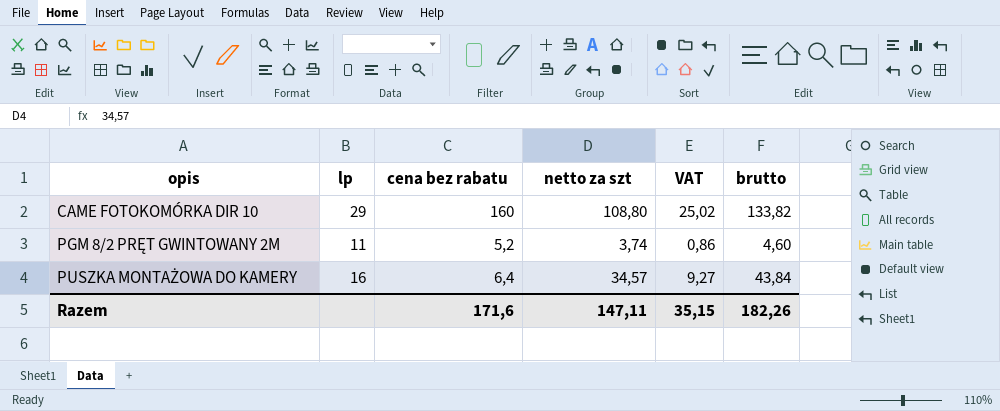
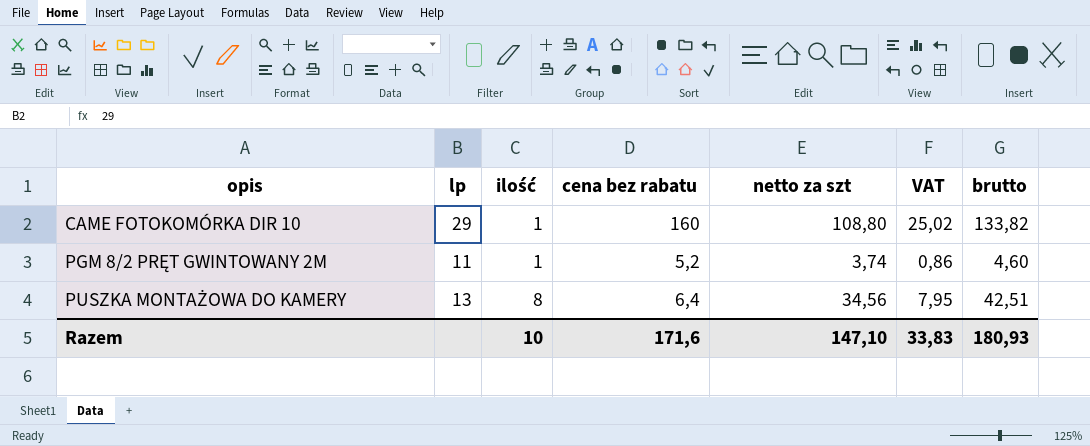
column ilość | position: none -> 3
PUSZKA MONTAŻOWA DO KAMERY | lp: 16 -> 13
PUSZKA MONTAŻOWA DO KAMERY | netto za szt: 34,57 -> 34,56
PUSZKA MONTAŻOWA DO KAMERY | VAT: 9,27 -> 7,95
PUSZKA MONTAŻOWA DO KAMERY | brutto: 43,84 -> 42,51
Razem | netto za szt: 147,11 -> 147,10
Razem | VAT: 35,15 -> 33,83
Razem | brutto: 182,26 -> 180,93

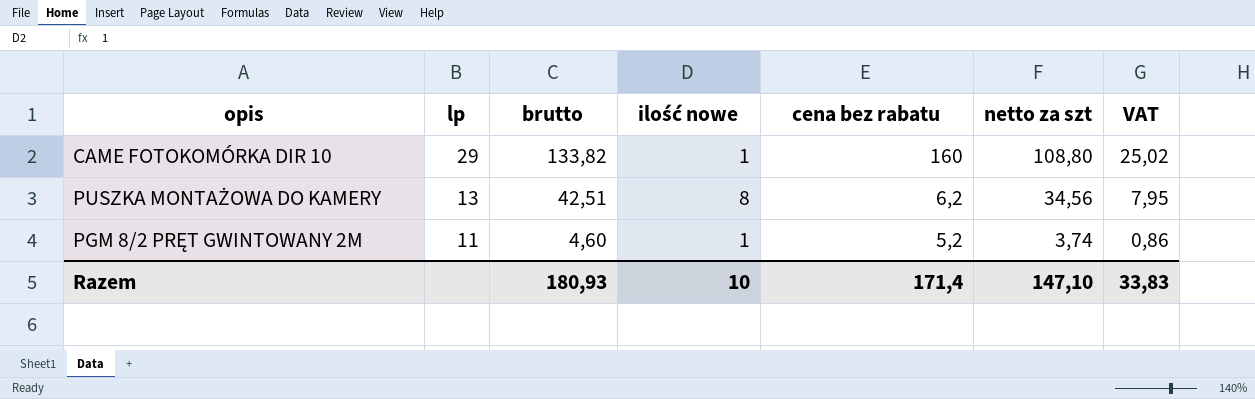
row order: opis ascending -> lp descending
column brutto | position: 7 -> 3
column name: ilość -> ilość nowe
PUSZKA MONTAŻOWA DO KAMERY | cena bez rabatu: 6,4 -> 6,2
Razem | cena bez rabatu: 171,6 -> 171,4

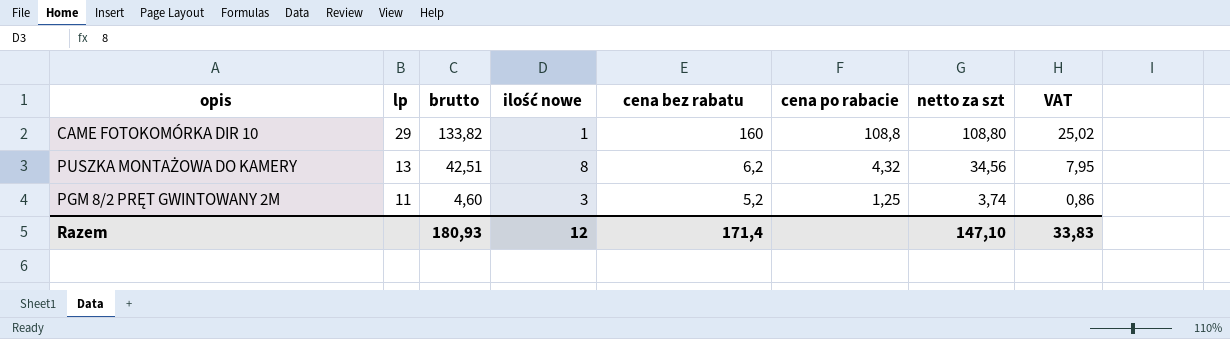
column cena po rabacie | formula: none -> [netto za szt] / [ilość nowe]
PGM 8/2 PRĘT GWINTOWANY 2M | ilość nowe: 1 -> 3
Razem | ilość nowe: 10 -> 12

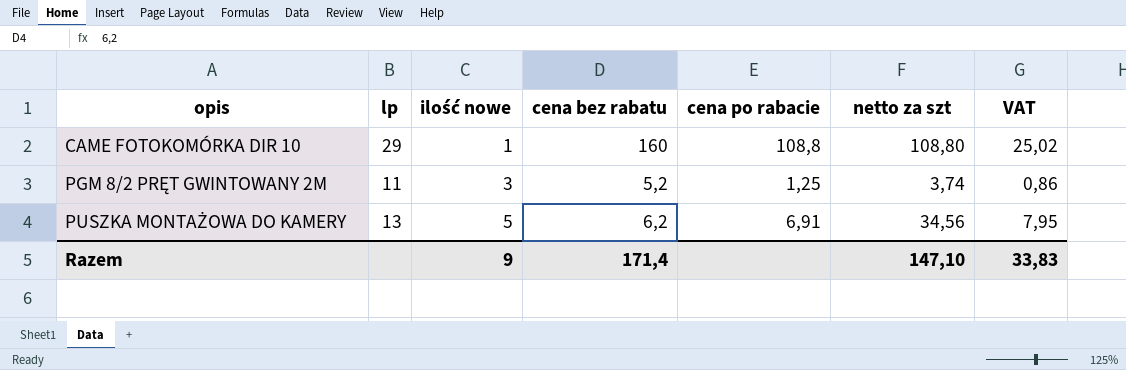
row order: lp descending -> opis ascending
column brutto | formula: [netto za szt] + [VAT] -> none
PUSZKA MONTAŻOWA DO KAMERY | ilość nowe: 8 -> 5
PUSZKA MONTAŻOWA DO KAMERY | cena po rabacie: 4,32 -> 6,91
Razem | ilość nowe: 12 -> 9

